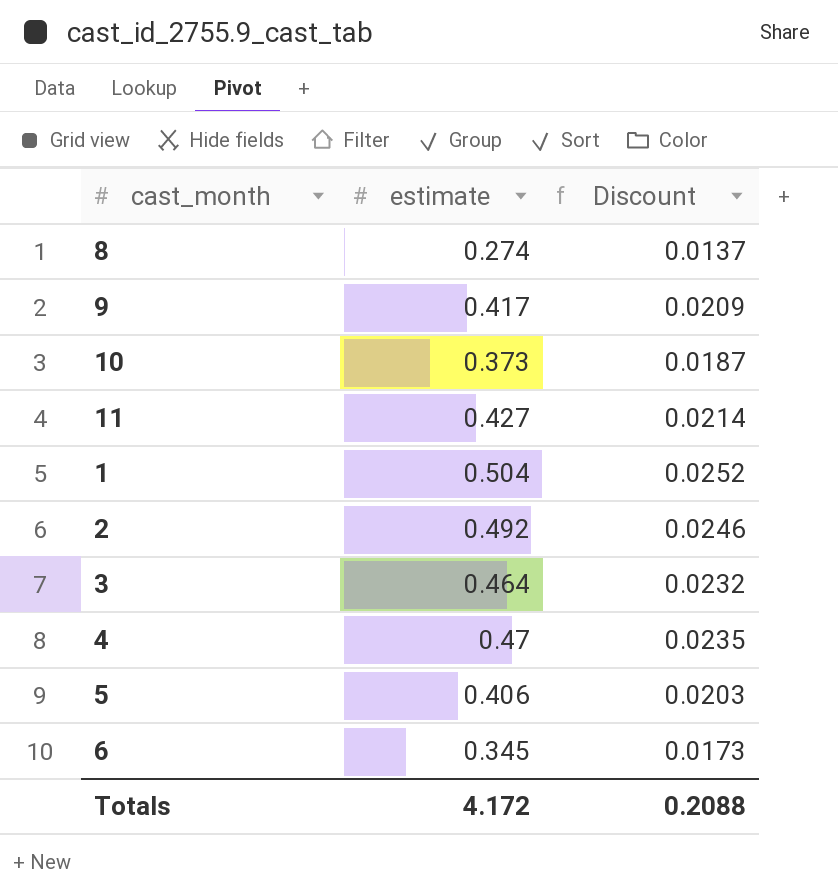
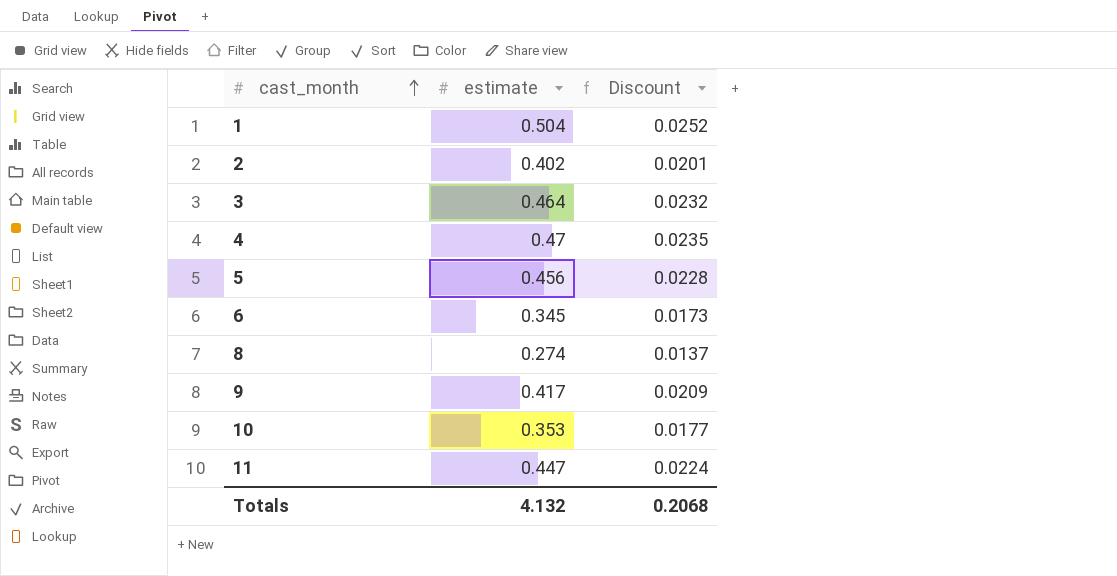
row order: none -> cast_month ascending
2 | estimate: 0.492 -> 0.402
2 | Discount: 0.0246 -> 0.0201
5 | estimate: 0.406 -> 0.456
5 | Discount: 0.0203 -> 0.0228
10 | estimate: 0.373 -> 0.353
10 | Discount: 0.0187 -> 0.0177
11 | estimate: 0.427 -> 0.447
11 | Discount: 0.0214 -> 0.0224
Totals | estimate: 4.172 -> 4.132
Totals | Discount: 0.2088 -> 0.2068

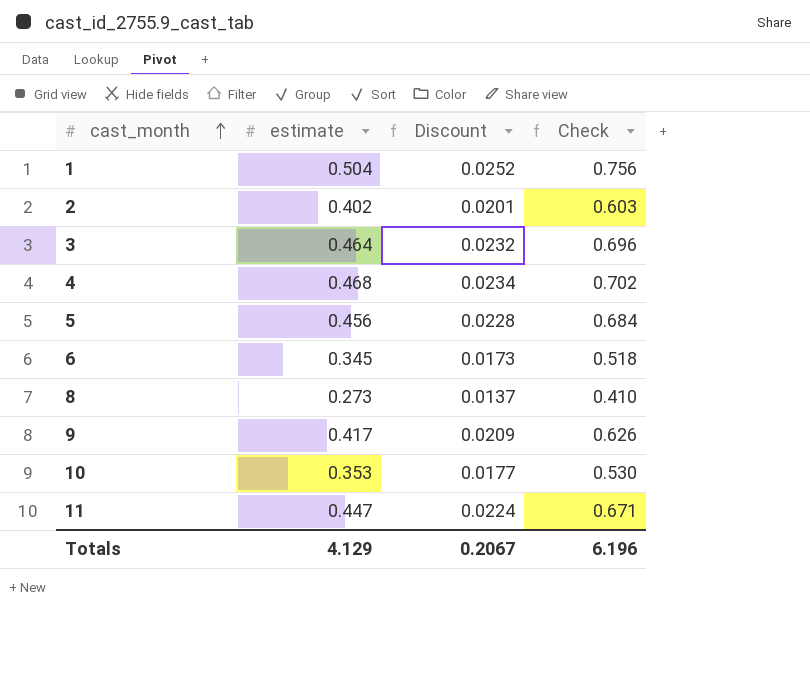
column Check | formula: none -> [estimate] * 1.5
4 | estimate: 0.47 -> 0.468
4 | Discount: 0.0235 -> 0.0234
8 | estimate: 0.274 -> 0.273
Totals | estimate: 4.132 -> 4.129
Totals | Discount: 0.2068 -> 0.2067

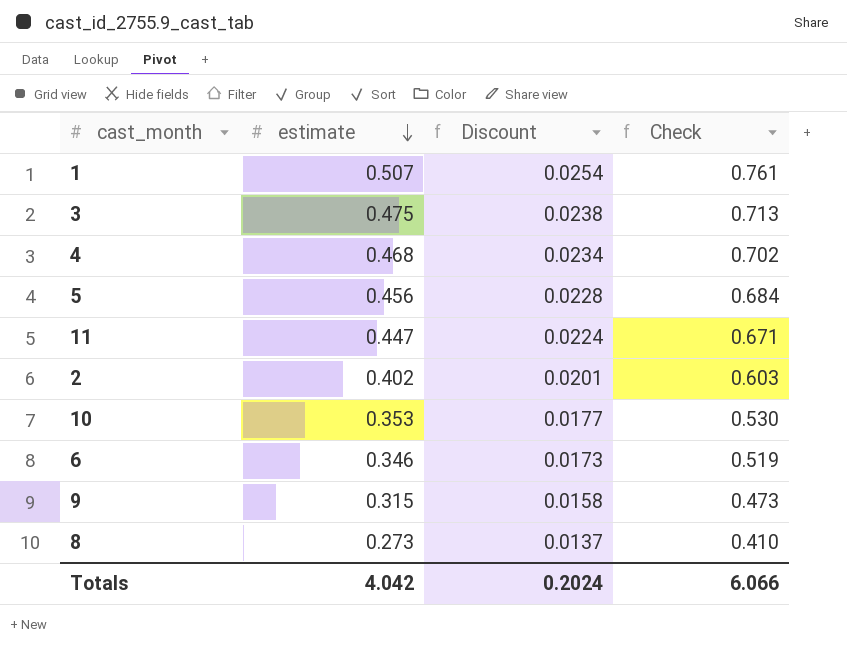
row order: cast_month ascending -> estimate descending
1 | estimate: 0.504 -> 0.507
1 | Discount: 0.0252 -> 0.0254
1 | Check: 0.756 -> 0.761
3 | estimate: 0.464 -> 0.475
3 | Discount: 0.0232 -> 0.0238
3 | Check: 0.696 -> 0.713
6 | estimate: 0.345 -> 0.346
6 | Check: 0.518 -> 0.519
9 | estimate: 0.417 -> 0.315
9 | Discount: 0.0209 -> 0.0158
9 | Check: 0.626 -> 0.473
Totals | estimate: 4.129 -> 4.042
Totals | Discount: 0.2067 -> 0.2024
Totals | Check: 6.196 -> 6.066

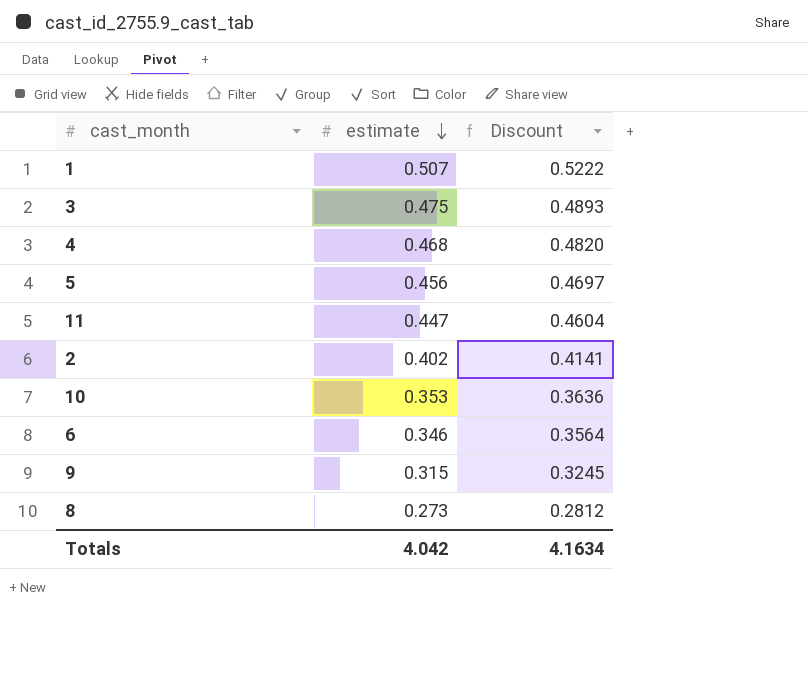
column Check | formula: [estimate] * 1.5 -> none
column Discount | formula: [estimate] * 0.05 -> [estimate] * 1.03
Totals | Discount: 0.2024 -> 4.1634

